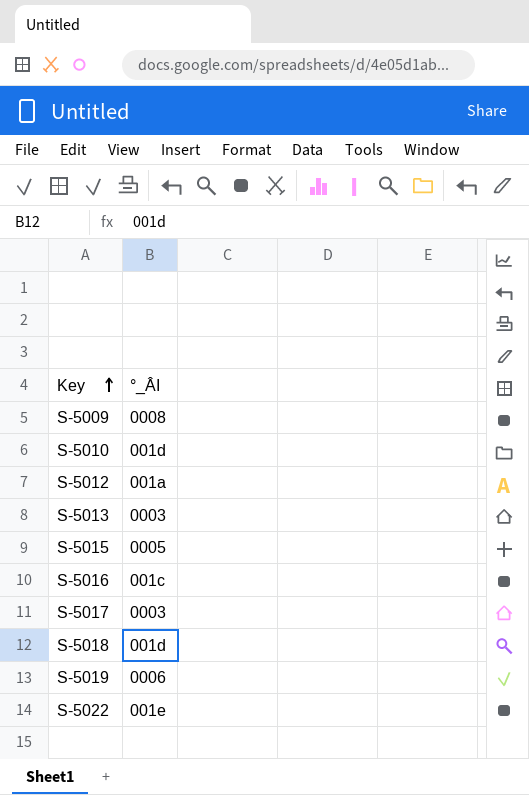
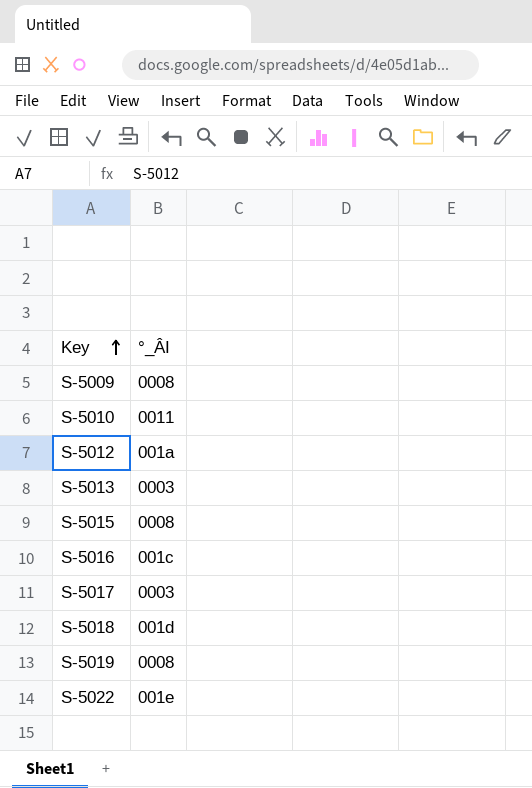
S-5010 | °_ÂI: 001d -> 0011
S-5015 | °_ÂI: 0005 -> 0008
S-5019 | °_ÂI: 0006 -> 0008

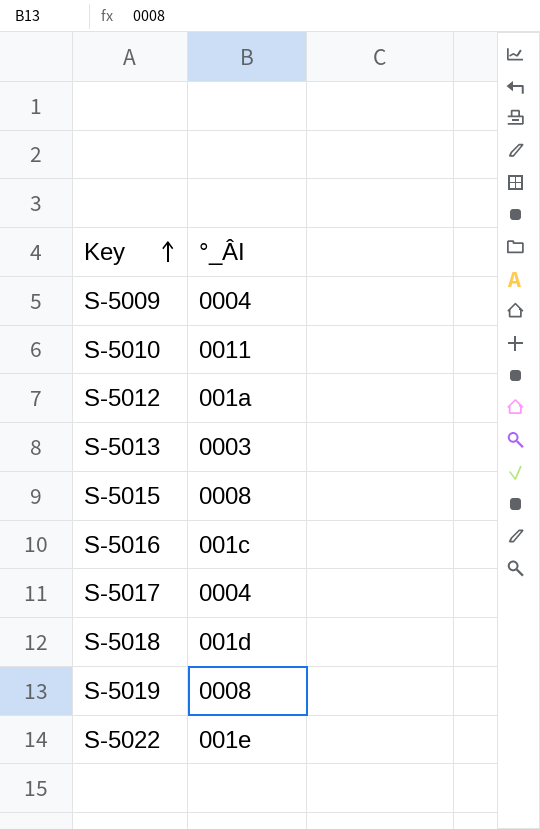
S-5009 | °_ÂI: 0008 -> 0004
S-5017 | °_ÂI: 0003 -> 0004

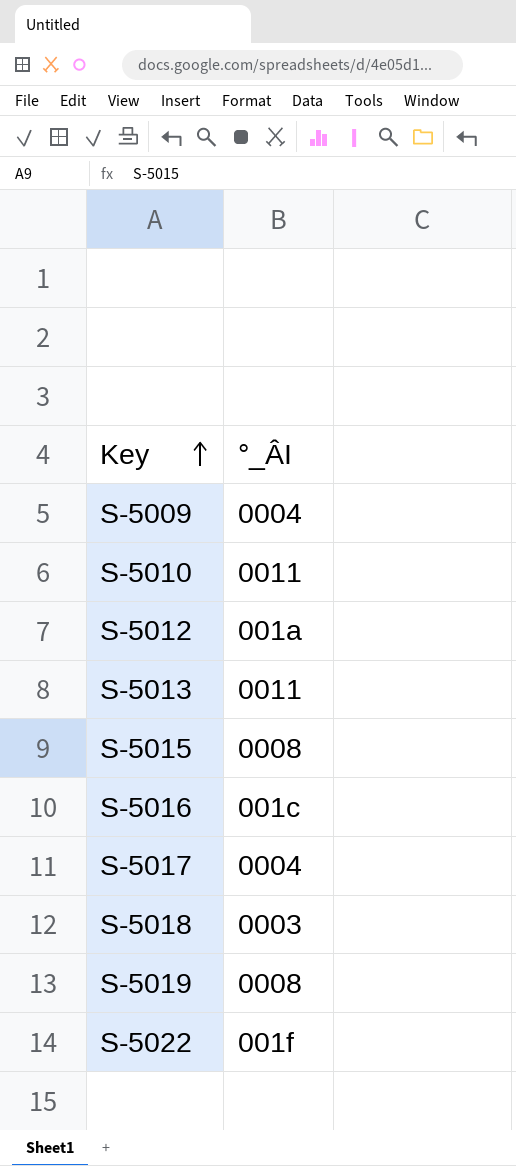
S-5013 | °_ÂI: 0003 -> 0011
S-5018 | °_ÂI: 001d -> 0003
S-5022 | °_ÂI: 001e -> 001f

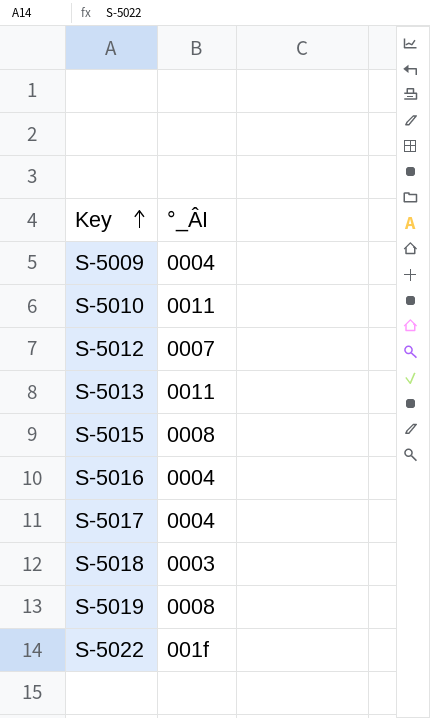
S-5012 | °_ÂI: 001a -> 0007
S-5016 | °_ÂI: 001c -> 0004

